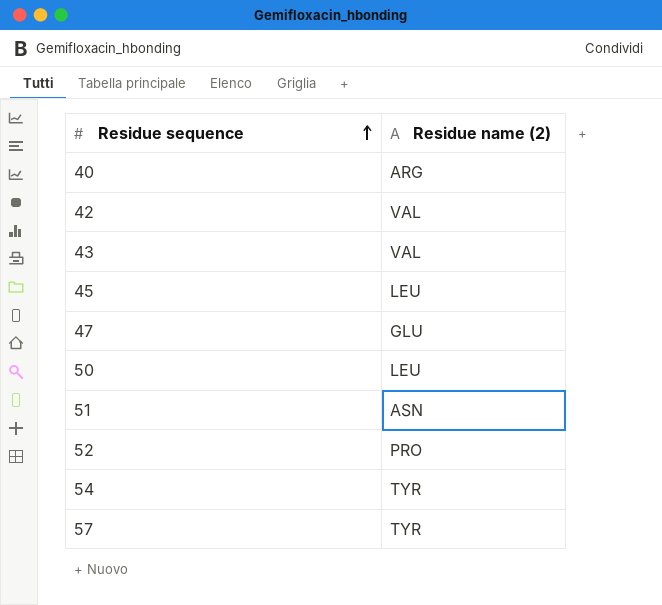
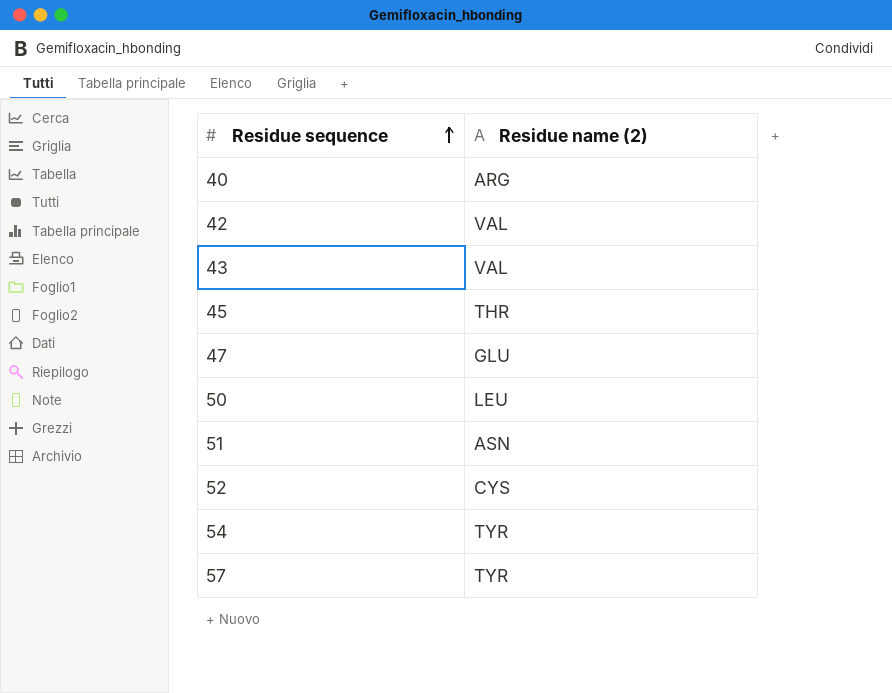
45 | Residue name (2): LEU -> THR
52 | Residue name (2): PRO -> CYS

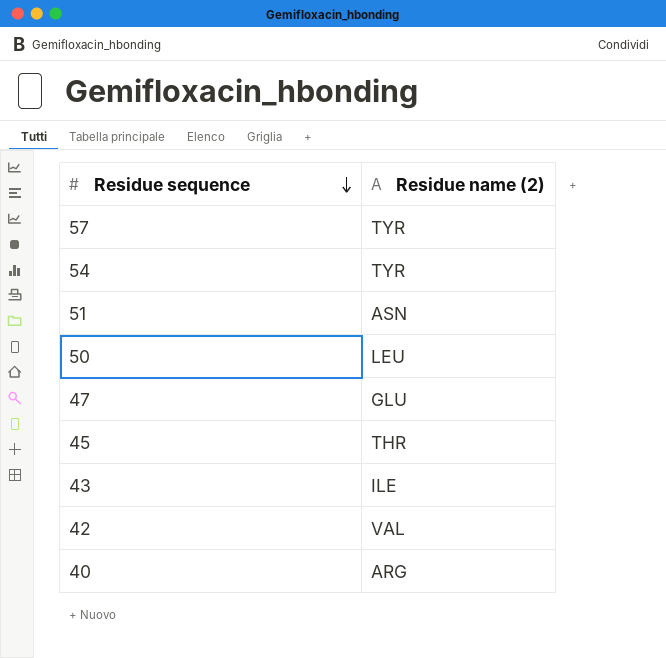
row order: Residue sequence ascending -> Residue sequence descending
row 52: CYS -> none
43 | Residue name (2): VAL -> ILE

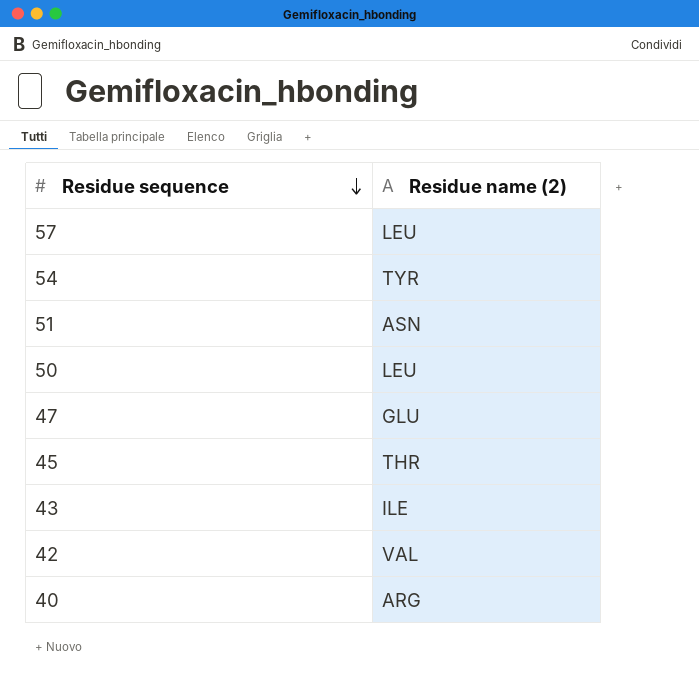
57 | Residue name (2): TYR -> LEU

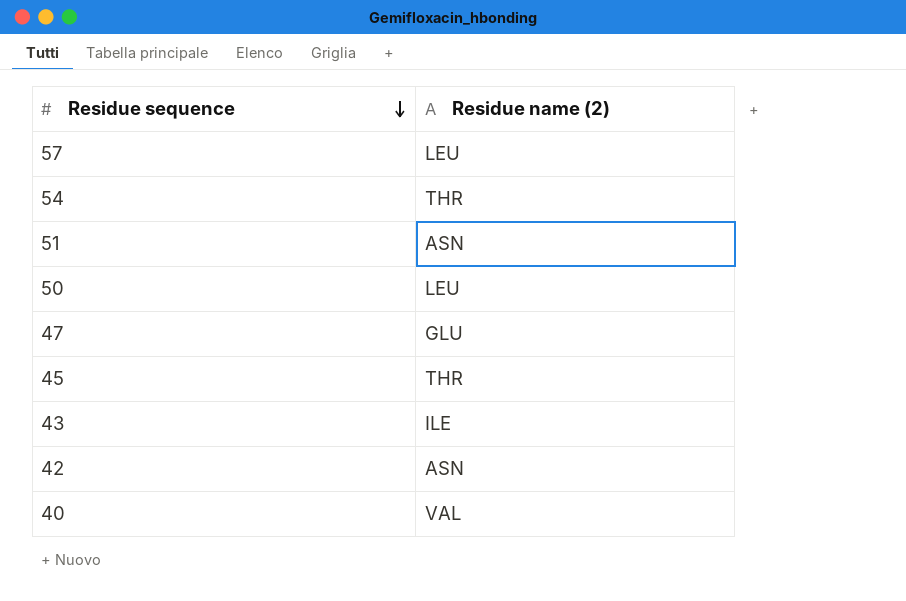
54 | Residue name (2): TYR -> THR
42 | Residue name (2): VAL -> ASN
40 | Residue name (2): ARG -> VAL

